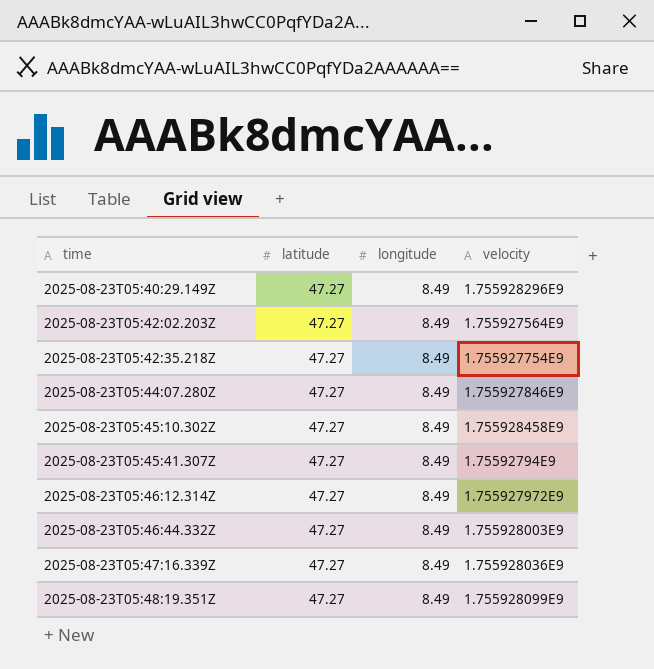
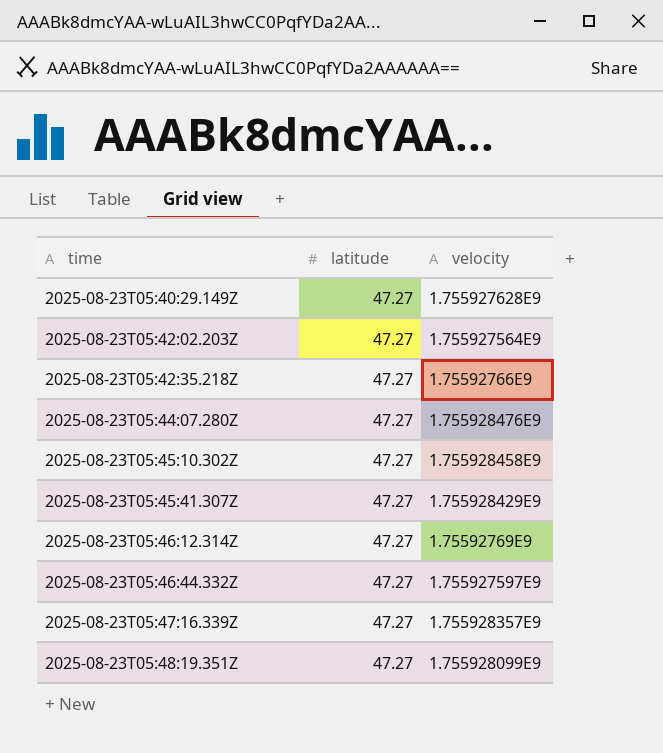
column longitude | position: 3 -> none
2025-08-23T05:40:29.149Z | velocity: 1.755928296E9 -> 1.755927628E9
2025-08-23T05:42:35.218Z | velocity: 1.755927754E9 -> 1.75592766E9
2025-08-23T05:44:07.280Z | velocity: 1.755927846E9 -> 1.755928476E9
2025-08-23T05:45:41.307Z | velocity: 1.75592794E9 -> 1.755928429E9
2025-08-23T05:46:12.314Z | velocity: 1.755927972E9 -> 1.75592769E9
2025-08-23T05:46:44.332Z | velocity: 1.755928003E9 -> 1.755927597E9
2025-08-23T05:47:16.339Z | velocity: 1.755928036E9 -> 1.755928357E9

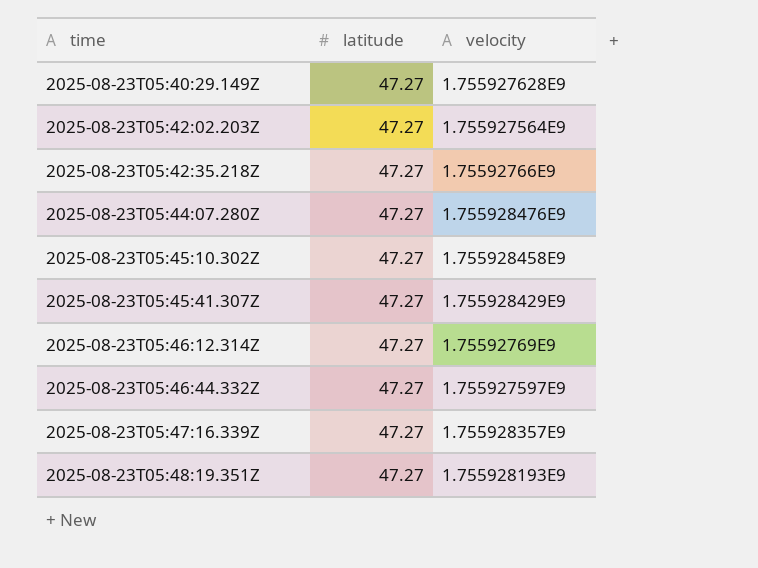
2025-08-23T05:48:19.351Z | velocity: 1.755928099E9 -> 1.755928193E9

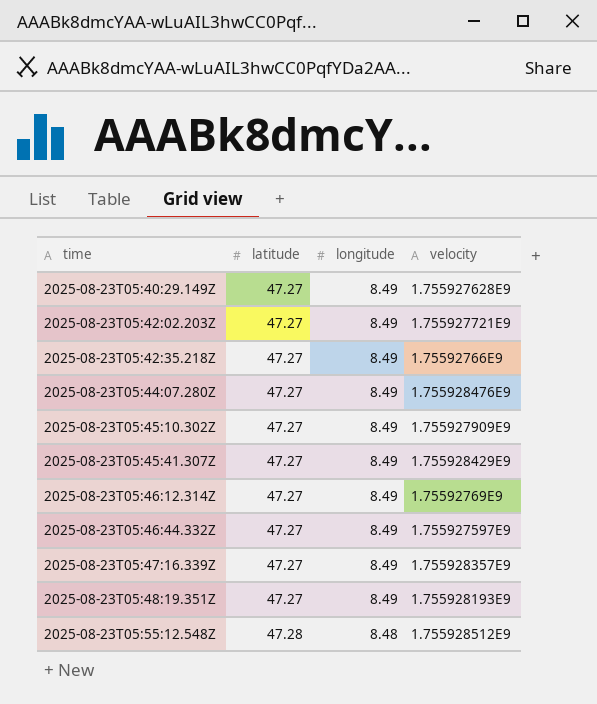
column longitude | position: none -> 3
2025-08-23T05:42:02.203Z | velocity: 1.755927564E9 -> 1.755927721E9
2025-08-23T05:45:10.302Z | velocity: 1.755928458E9 -> 1.755927909E9
row 2025-08-23T05:55:12.548Z: none -> 47.28 | 8.48 | 1.755928512E9

